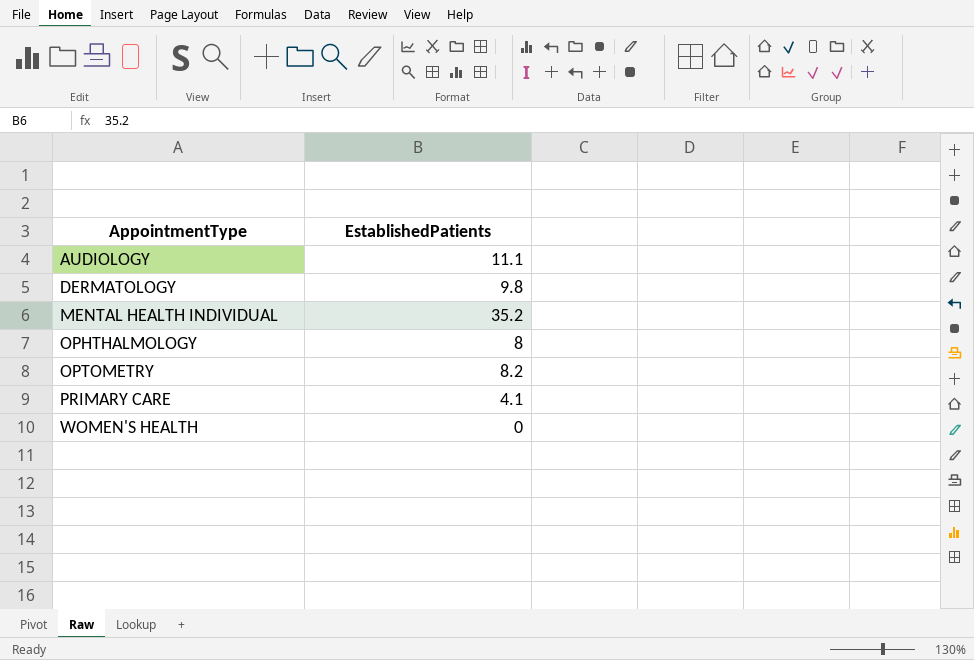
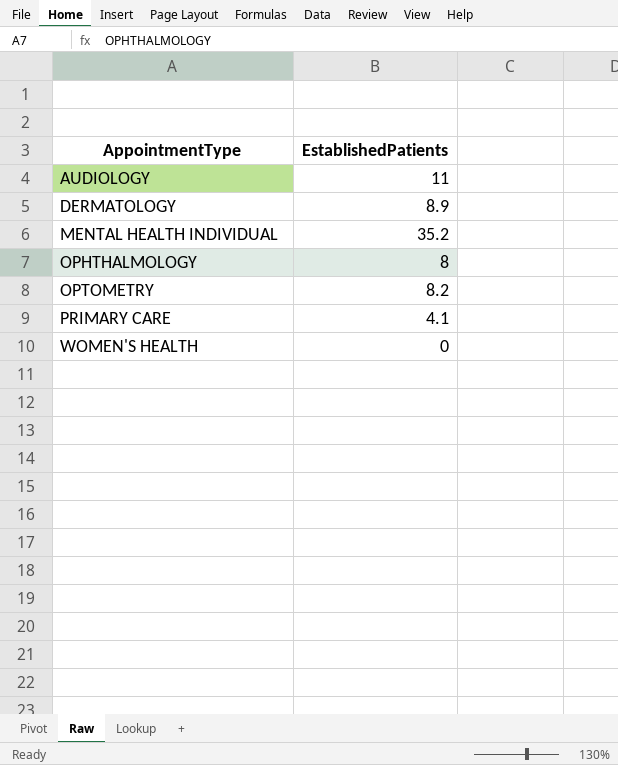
AUDIOLOGY | EstablishedPatients: 11.1 -> 11
DERMATOLOGY | EstablishedPatients: 9.8 -> 8.9

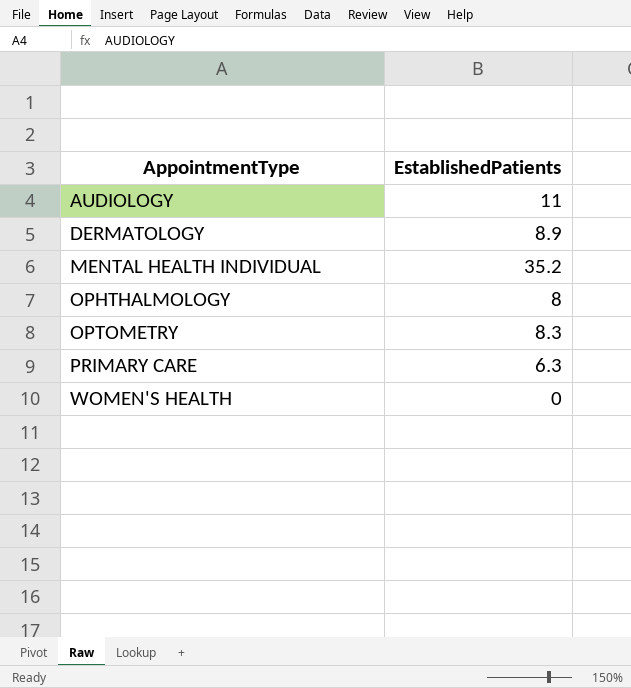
OPTOMETRY | EstablishedPatients: 8.2 -> 8.3
PRIMARY CARE | EstablishedPatients: 4.1 -> 6.3

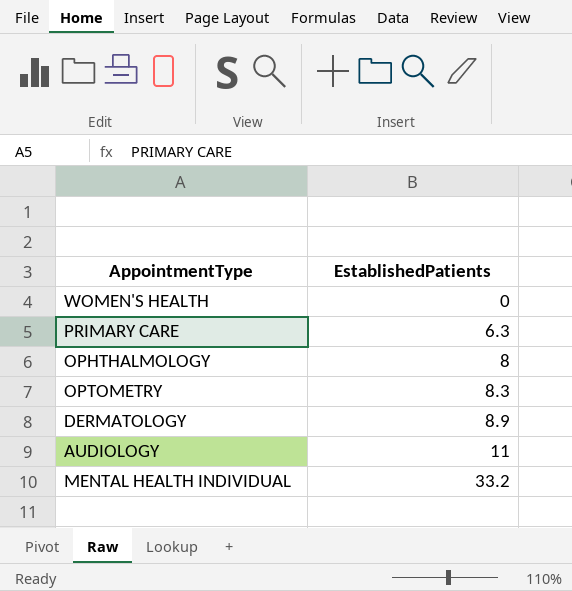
row order: AppointmentType ascending -> EstablishedPatients ascending
MENTAL HEALTH INDIVIDUAL | EstablishedPatients: 35.2 -> 33.2

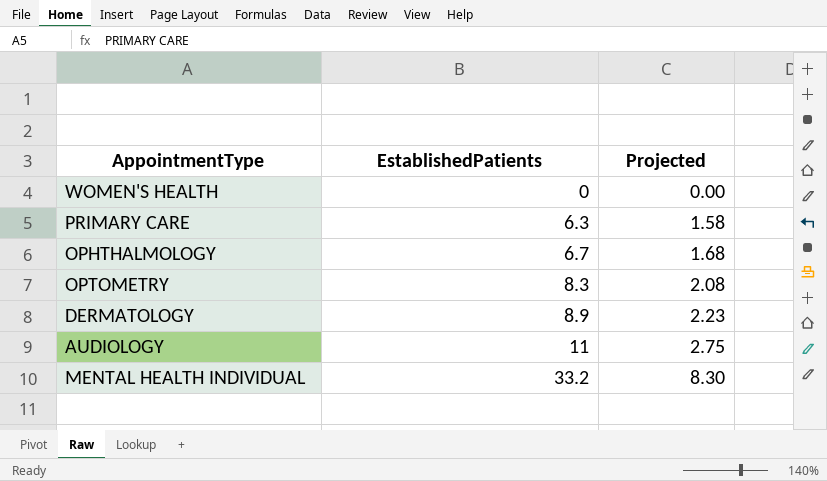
column Projected | formula: none -> [EstablishedPatients] * 0.25
OPHTHALMOLOGY | EstablishedPatients: 8 -> 6.7

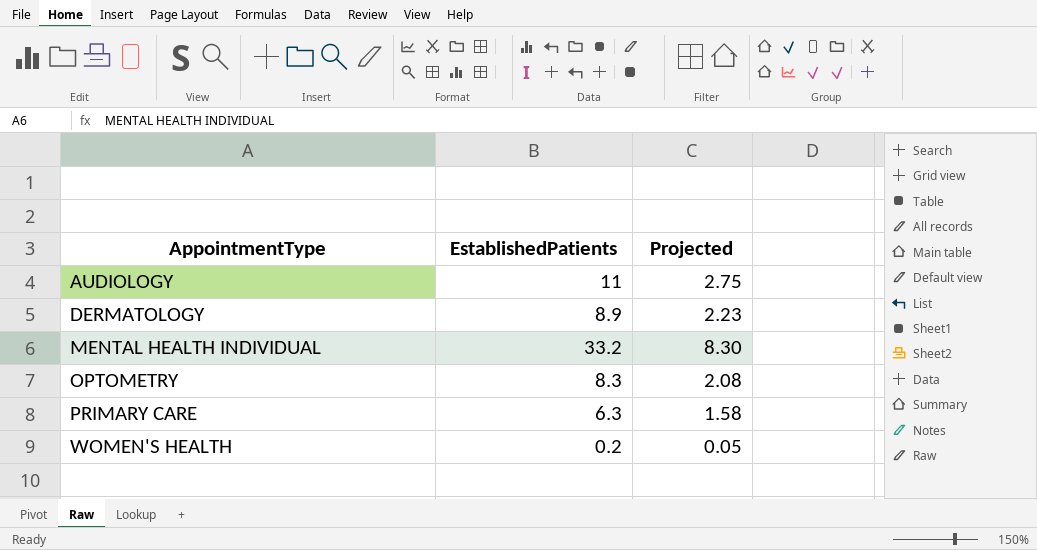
row order: EstablishedPatients ascending -> AppointmentType ascending
row OPHTHALMOLOGY: 6.7 | 1.68 -> none
WOMEN'S HEALTH | EstablishedPatients: 0 -> 0.2
WOMEN'S HEALTH | Projected: 0.00 -> 0.05

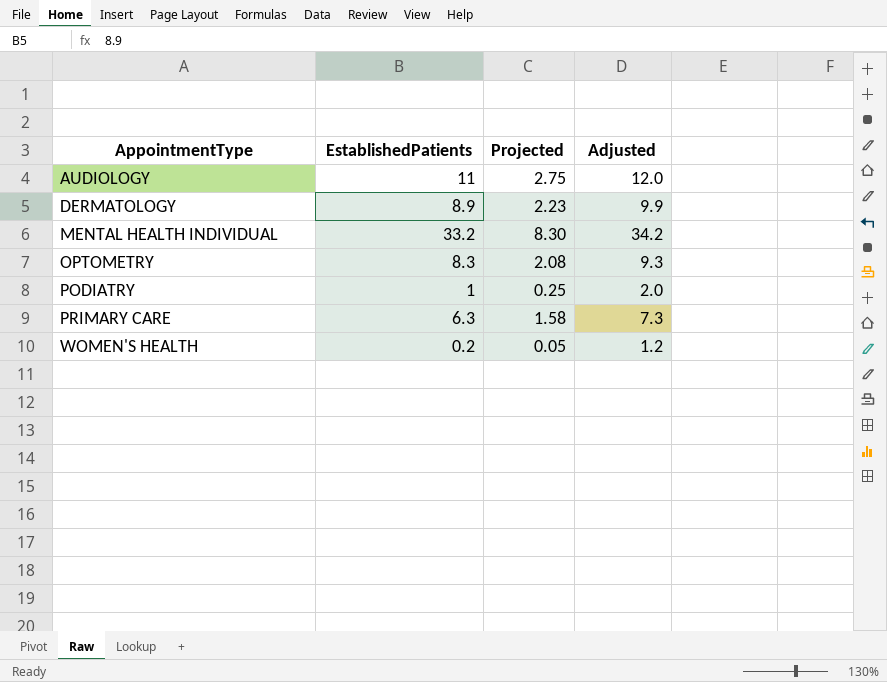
column Adjusted | formula: none -> [EstablishedPatients] + 1
row PODIATRY: none -> 1 | 0.25 | 2.0

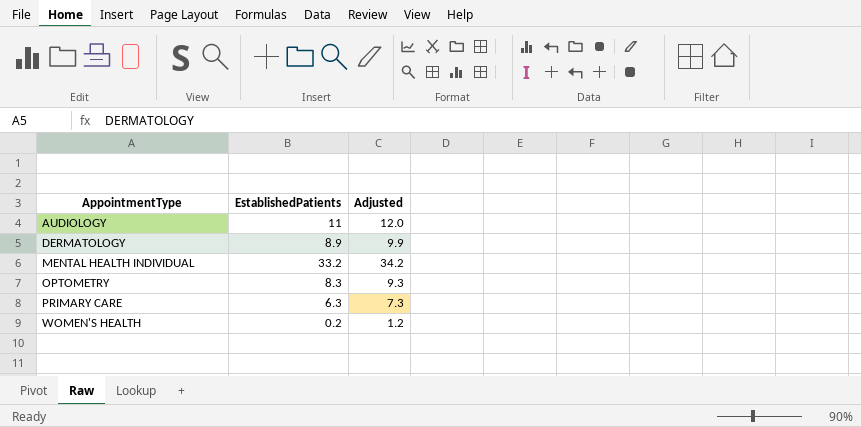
column Projected | formula: [EstablishedPatients] * 0.25 -> none
row PODIATRY: 1 | 0.25 | 2.0 -> none

